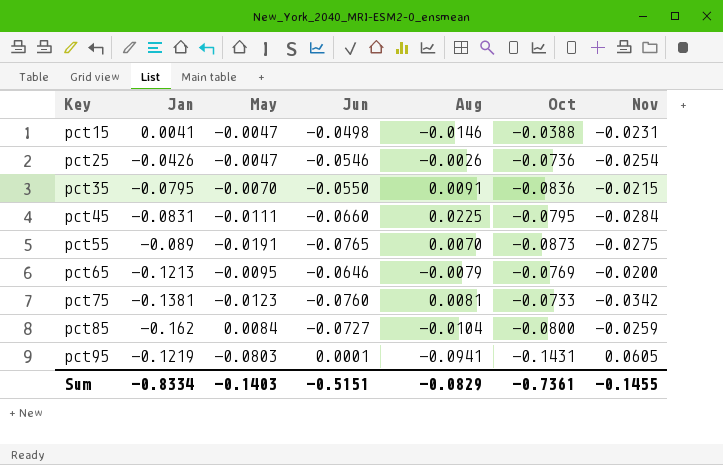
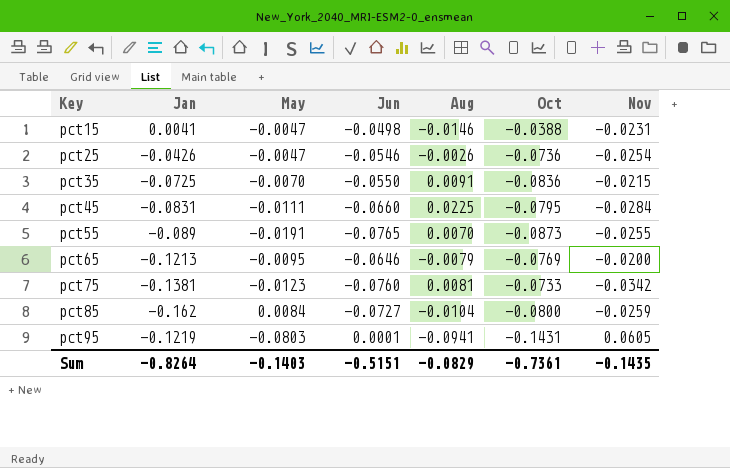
pct35 | Jan: -0.0795 -> -0.0725
pct55 | Nov: -0.0275 -> -0.0255
Sum | Jan: -0.8334 -> -0.8264
Sum | Nov: -0.1455 -> -0.1435

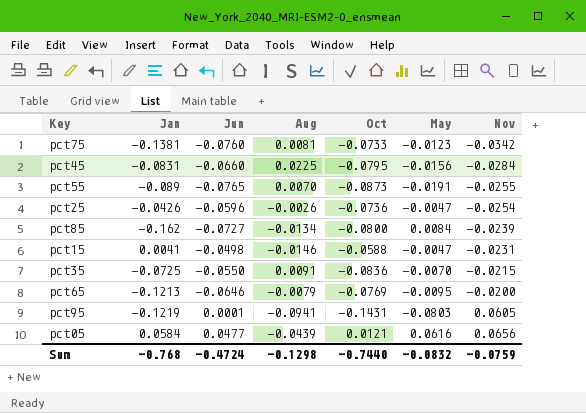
row order: Key ascending -> Nov ascending
column May | position: 3 -> 6
pct45 | May: -0.0111 -> -0.0156
pct25 | Jun: -0.0546 -> -0.0596
pct85 | Aug: -0.0104 -> -0.0134
pct85 | Nov: -0.0259 -> -0.0239
pct15 | Oct: -0.0388 -> -0.0588
row pct05: none -> 0.0584 | 0.0477 | -0.0439 | 0.0121 | 0.0616 | 0.0656
Sum | Jan: -0.8264 -> -0.768
Sum | Jun: -0.5151 -> -0.4724
Sum | Aug: -0.0829 -> -0.1298
Sum | Oct: -0.7361 -> -0.7440
Sum | May: -0.1403 -> -0.0832
Sum | Nov: -0.1435 -> -0.0759

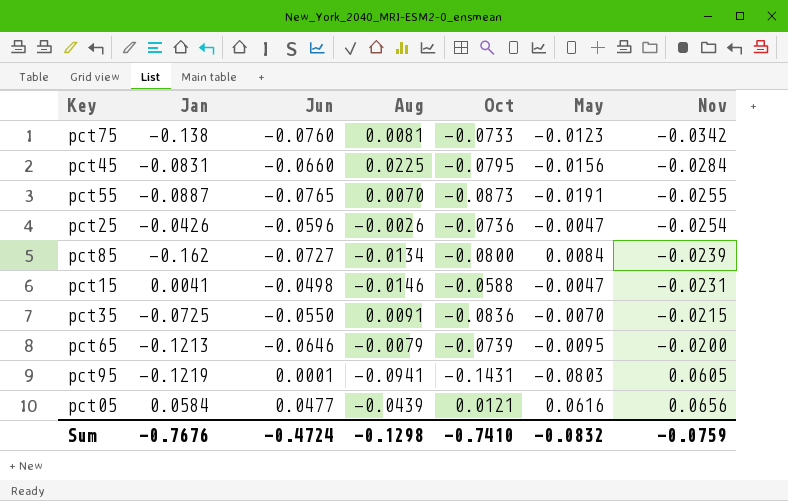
pct75 | Jan: -0.1381 -> -0.138
pct55 | Jan: -0.089 -> -0.0887
pct65 | Oct: -0.0769 -> -0.0739
Sum | Jan: -0.768 -> -0.7676
Sum | Oct: -0.7440 -> -0.7410

